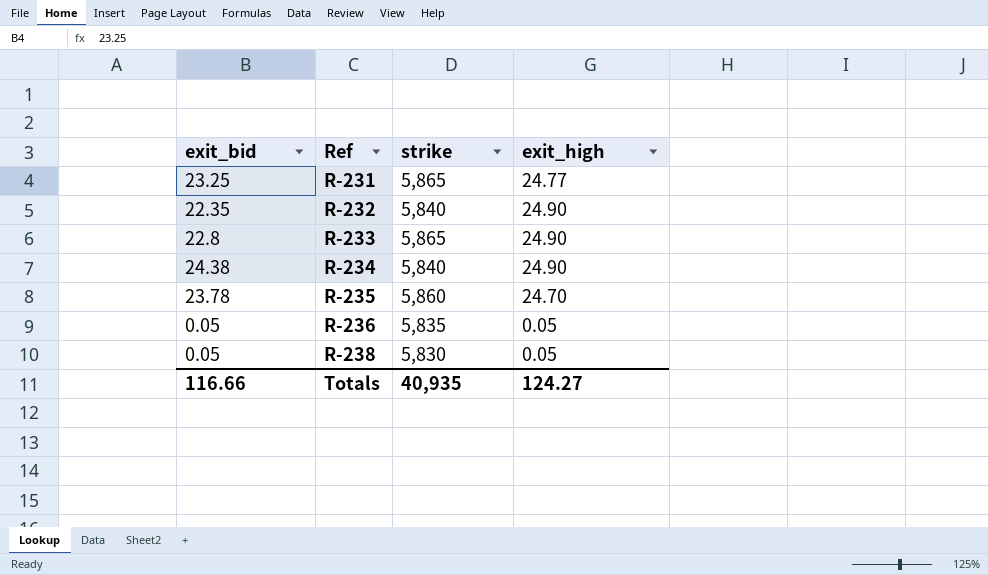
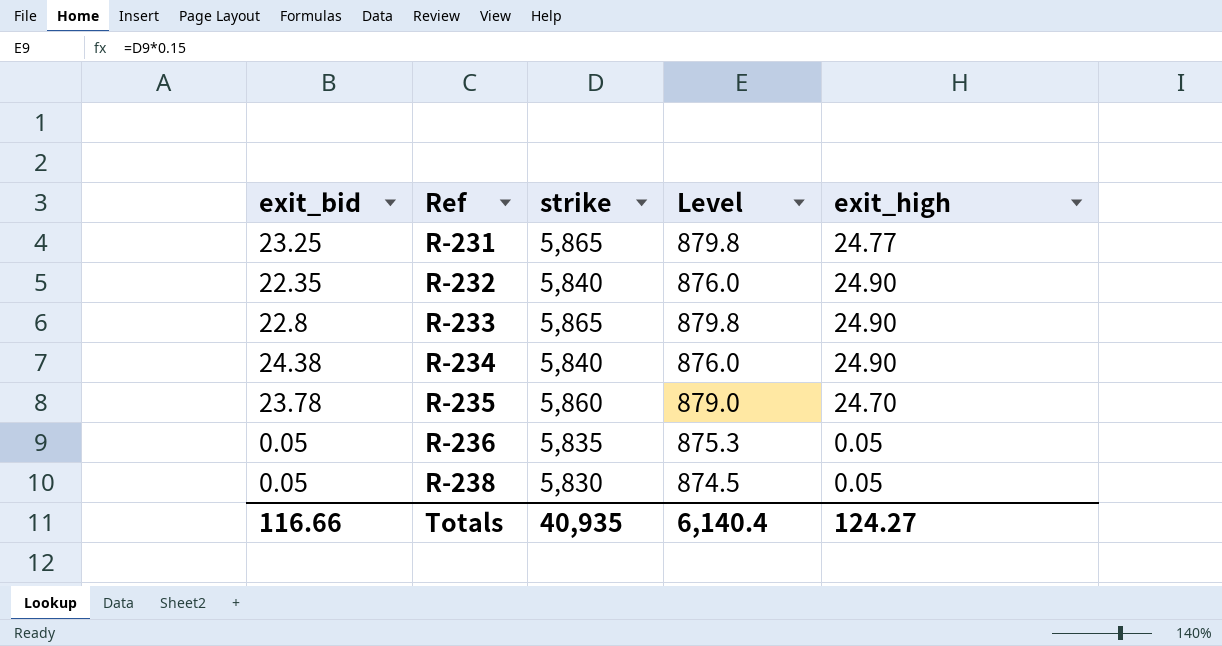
column Level | formula: none -> [strike] * 0.15

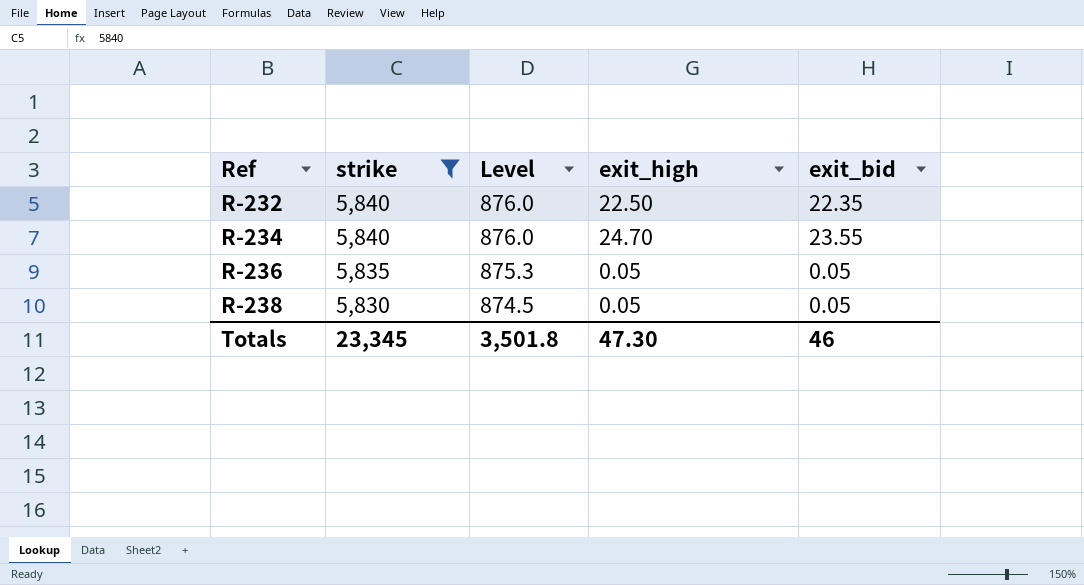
filter: none -> strike <= 5,840
column exit_bid | position: 1 -> 5
R-232 | exit_high: 24.90 -> 22.50
R-234 | exit_high: 24.90 -> 24.70
R-234 | exit_bid: 24.38 -> 23.55
Totals | strike: 40,935 -> 23,345
Totals | Level: 6,140.4 -> 3,501.8
Totals | exit_high: 124.27 -> 47.30
Totals | exit_bid: 116.66 -> 46

